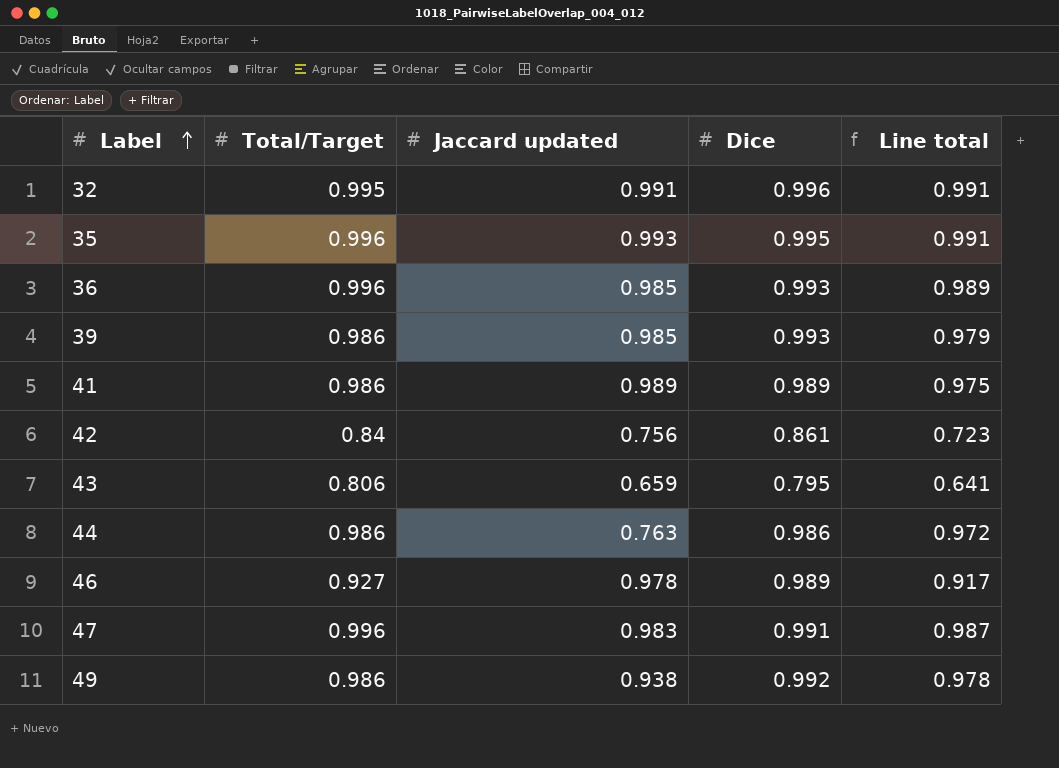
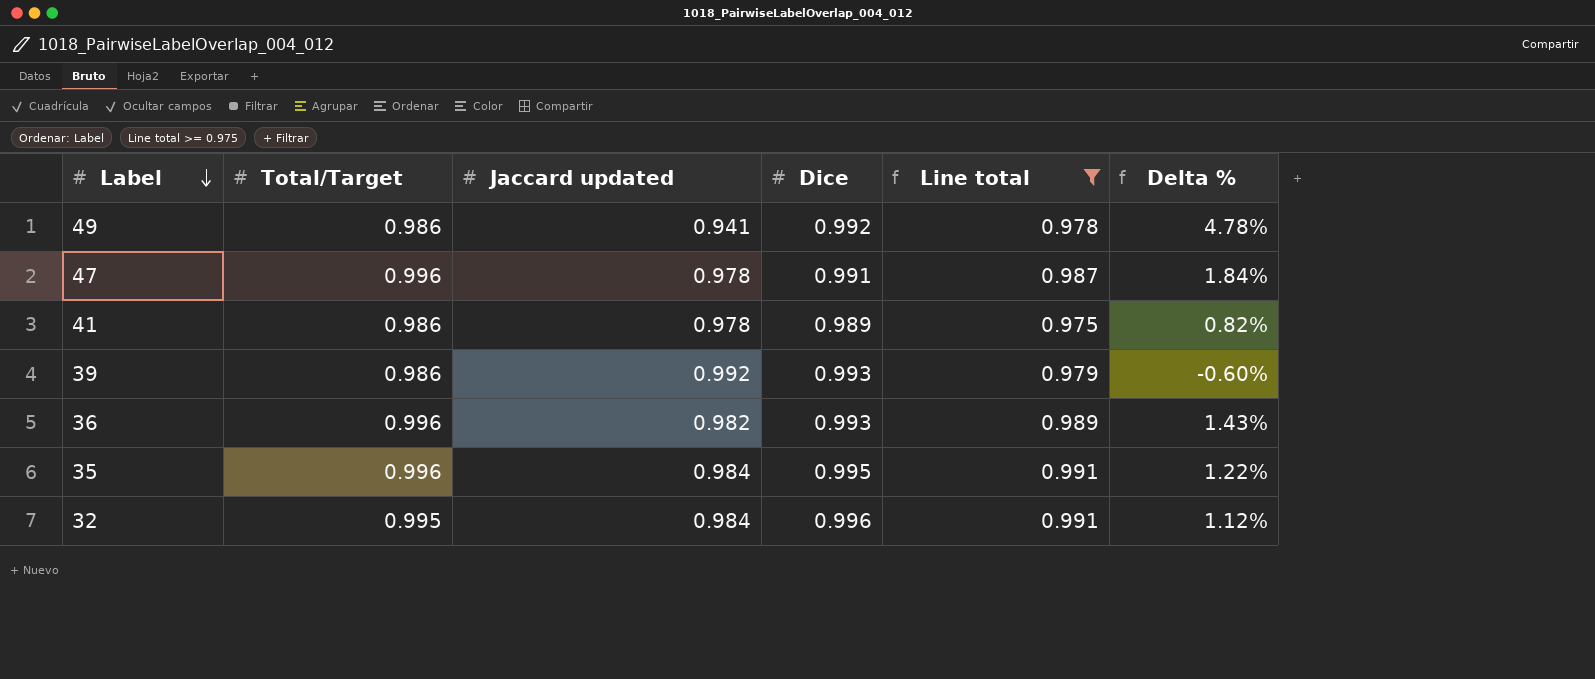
filter: none -> Line total >= 0.975
row order: Label ascending -> Label descending
column Delta % | formula: none -> ([Total/Target] - [Jaccard updated]) / [Jaccard updated]
49 | Jaccard updated: 0.938 -> 0.941
47 | Jaccard updated: 0.983 -> 0.978
41 | Jaccard updated: 0.989 -> 0.978
39 | Jaccard updated: 0.985 -> 0.992
36 | Jaccard updated: 0.985 -> 0.982
35 | Jaccard updated: 0.993 -> 0.984
32 | Jaccard updated: 0.991 -> 0.984

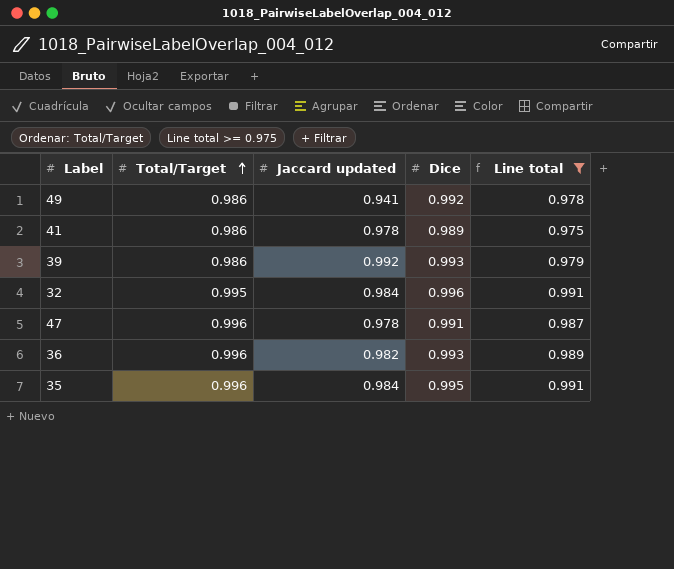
row order: Label descending -> Total/Target ascending
column Delta % | formula: ([Total/Target] - [Jaccard updated]) / [Jaccard updated] -> none

